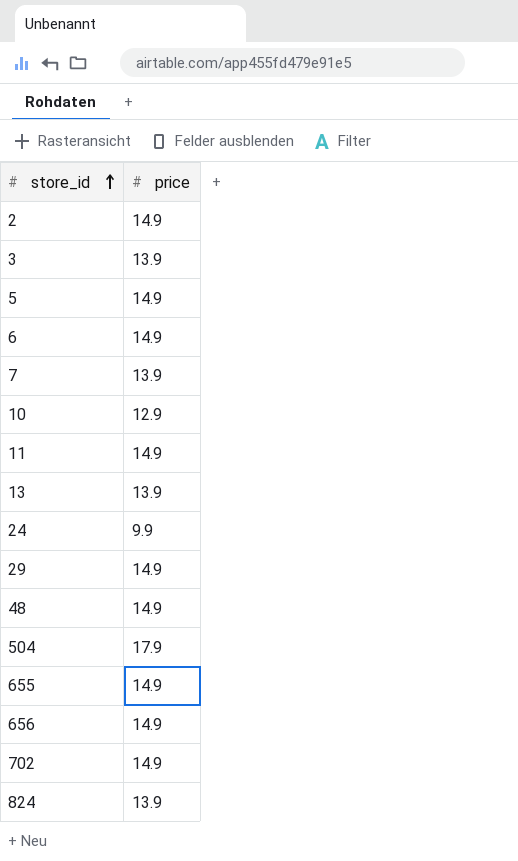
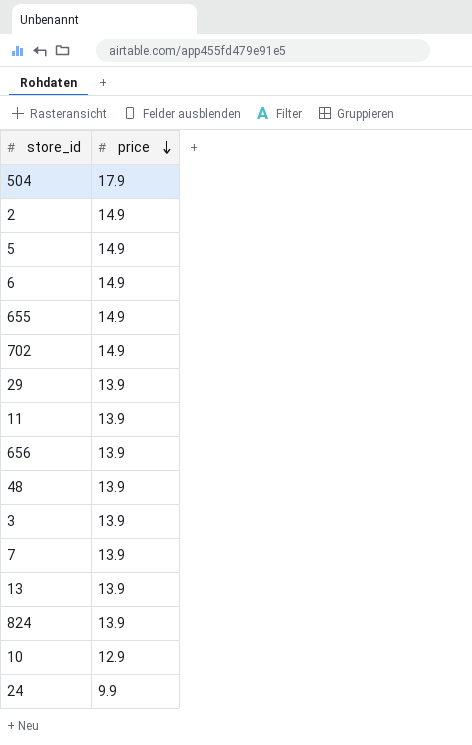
row order: store_id ascending -> price descending
29 | price: 14.9 -> 13.9
11 | price: 14.9 -> 13.9
656 | price: 14.9 -> 13.9
48 | price: 14.9 -> 13.9

